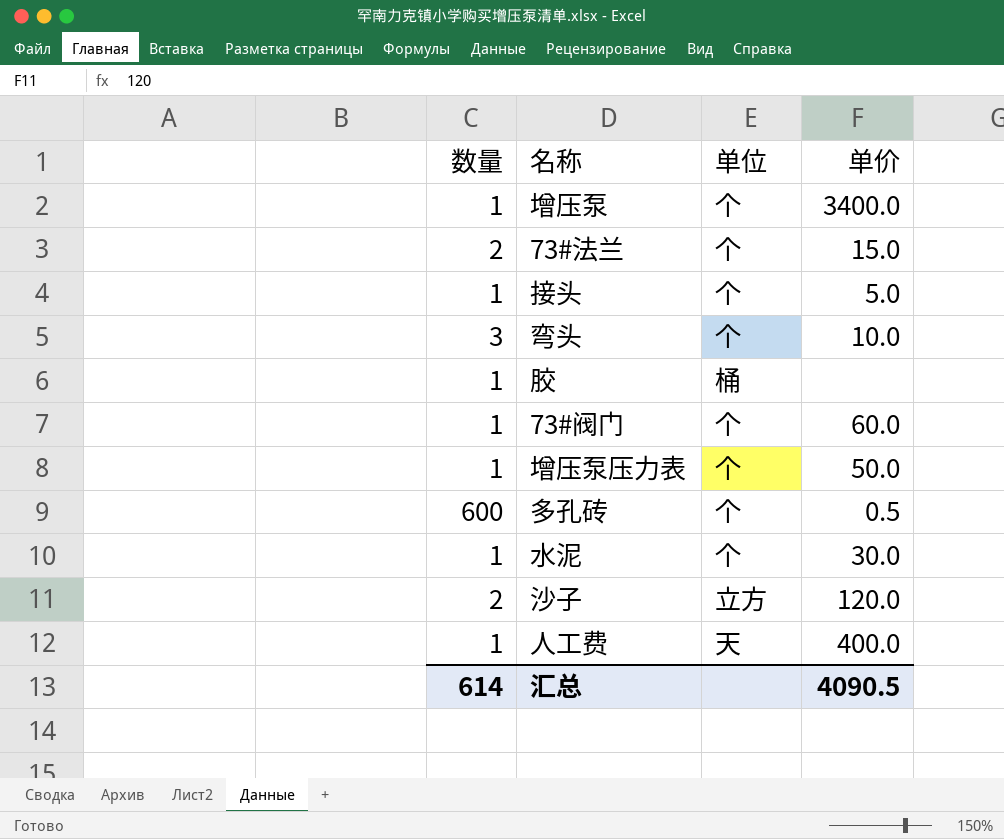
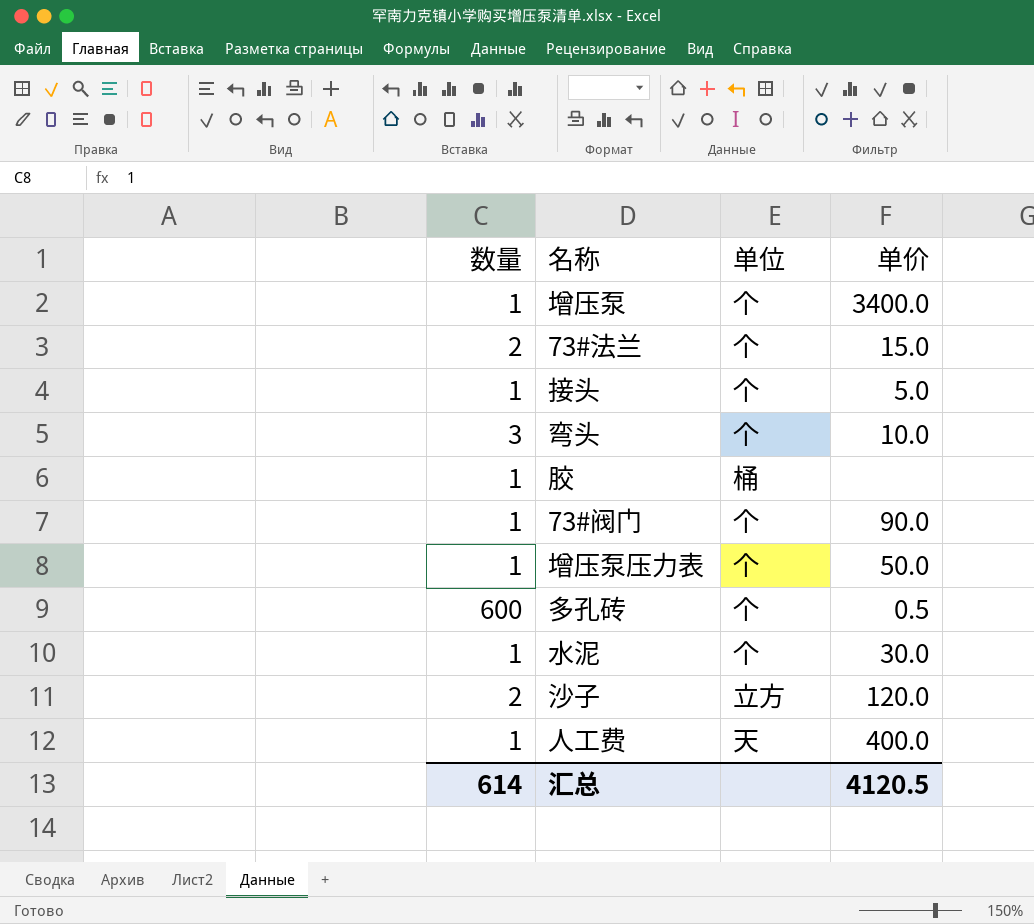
73#阀门 | 单价: 60.0 -> 90.0
汇总 | 单价: 4090.5 -> 4120.5

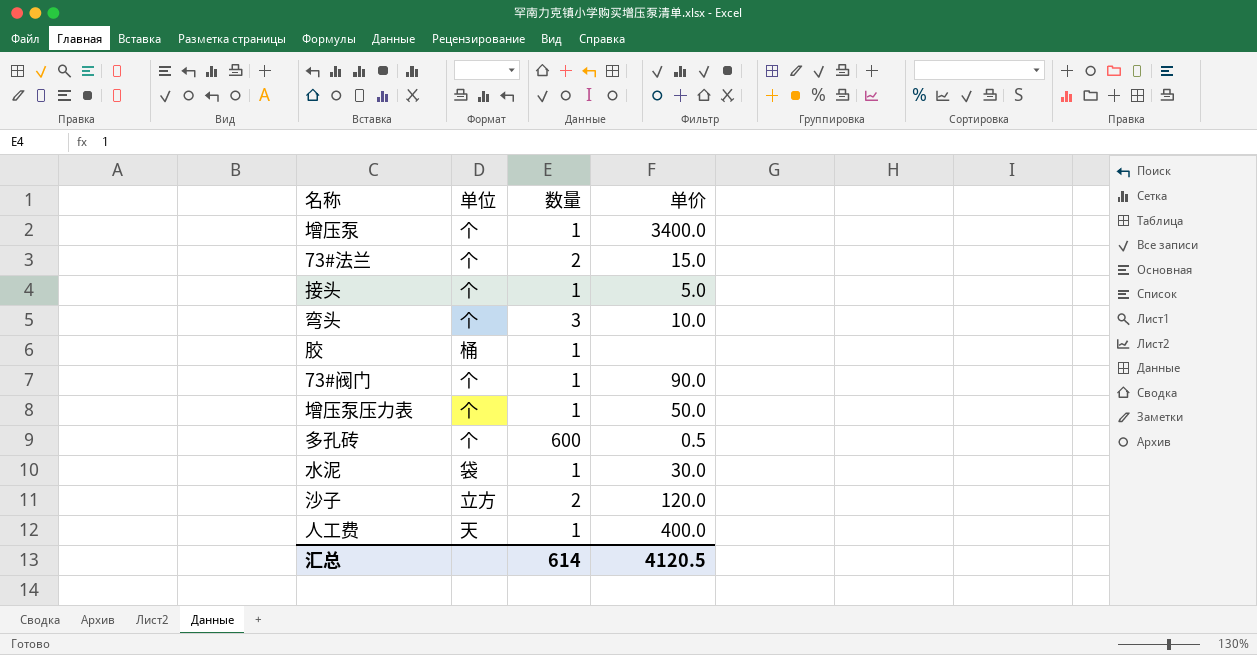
column 数量 | position: 1 -> 3
水泥 | 单位: 个 -> 袋

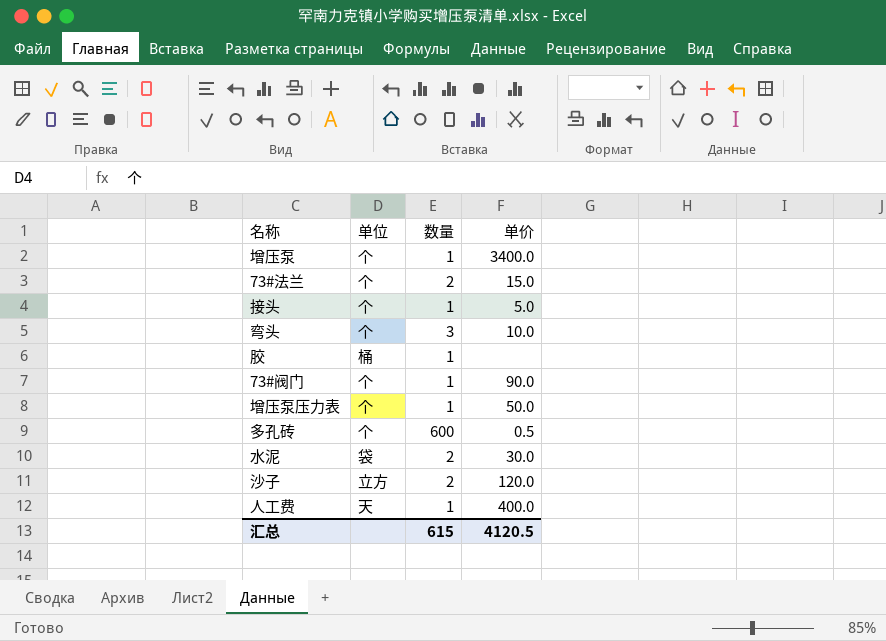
水泥 | 数量: 1 -> 2
汇总 | 数量: 614 -> 615

